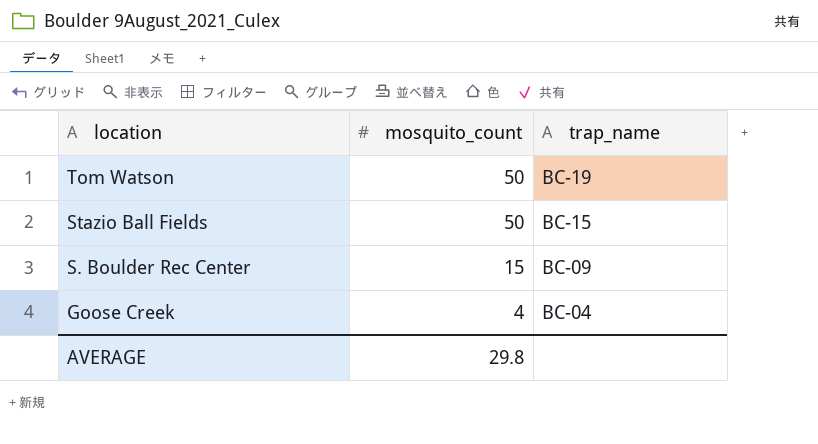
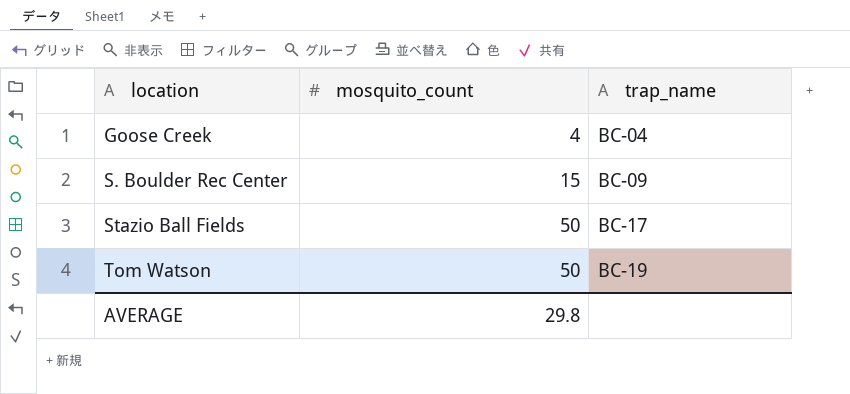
row order: location descending -> location ascending
Stazio Ball Fields | trap_name: BC-15 -> BC-17

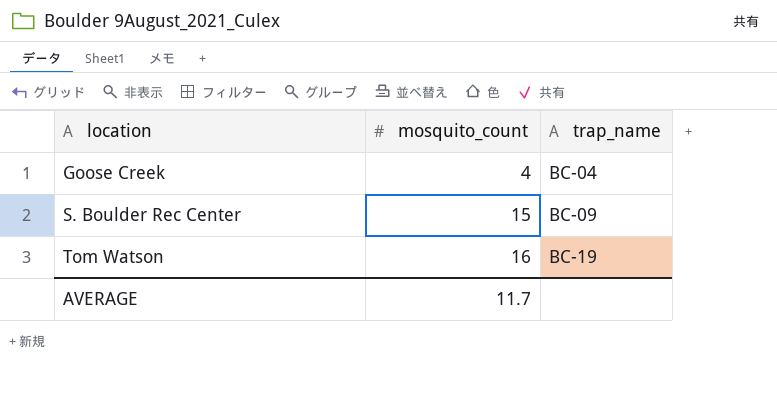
row Stazio Ball Fields: 50 | BC-17 -> none
Tom Watson | mosquito_count: 50 -> 16
AVERAGE | mosquito_count: 29.8 -> 11.7

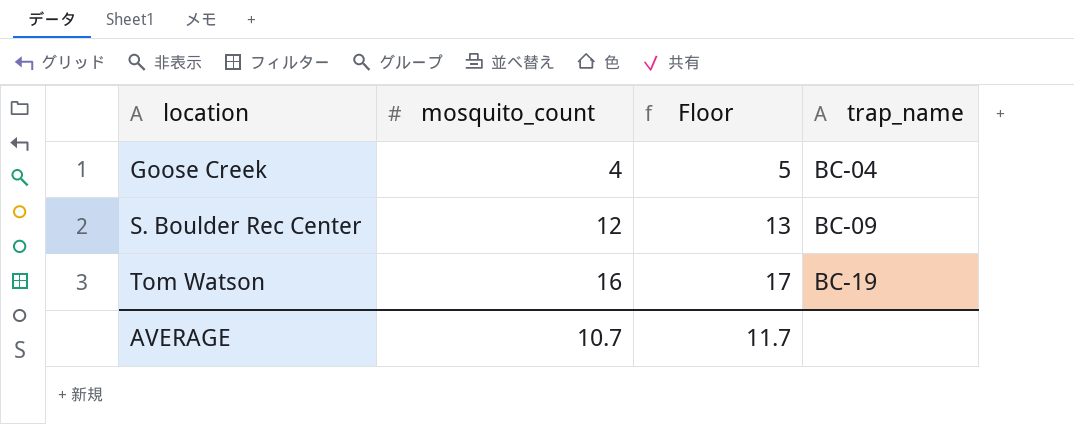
column Floor | formula: none -> [mosquito_count] + 1
S. Boulder Rec Center | mosquito_count: 15 -> 12
AVERAGE | mosquito_count: 11.7 -> 10.7

